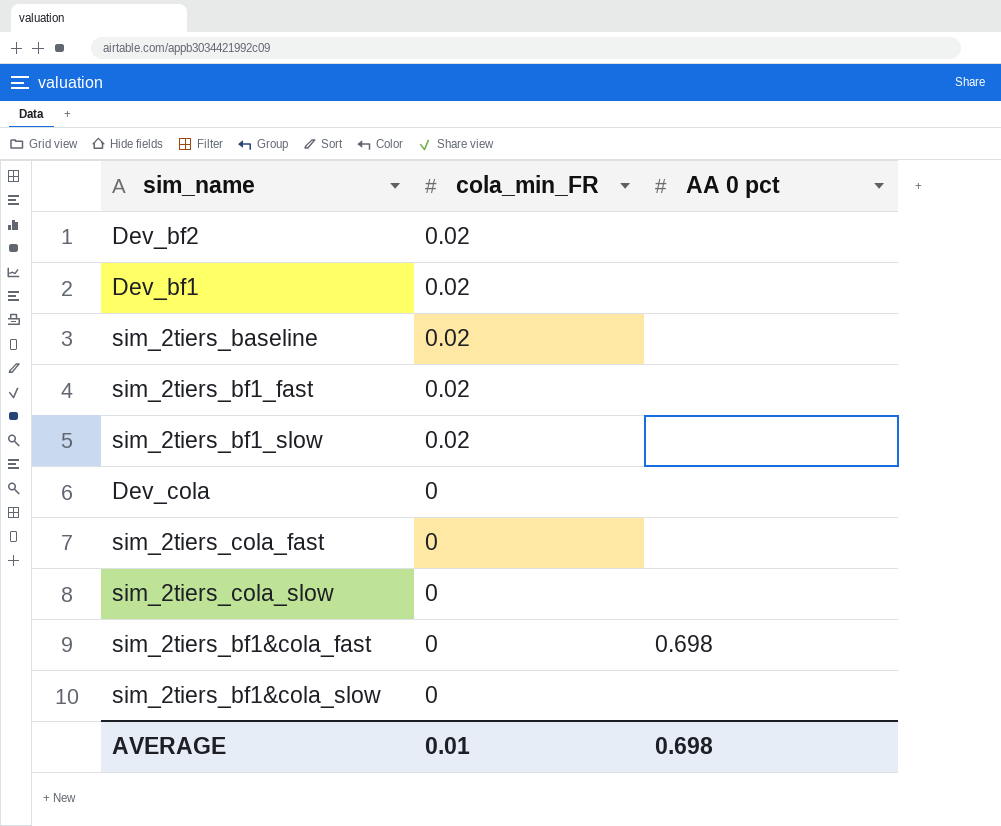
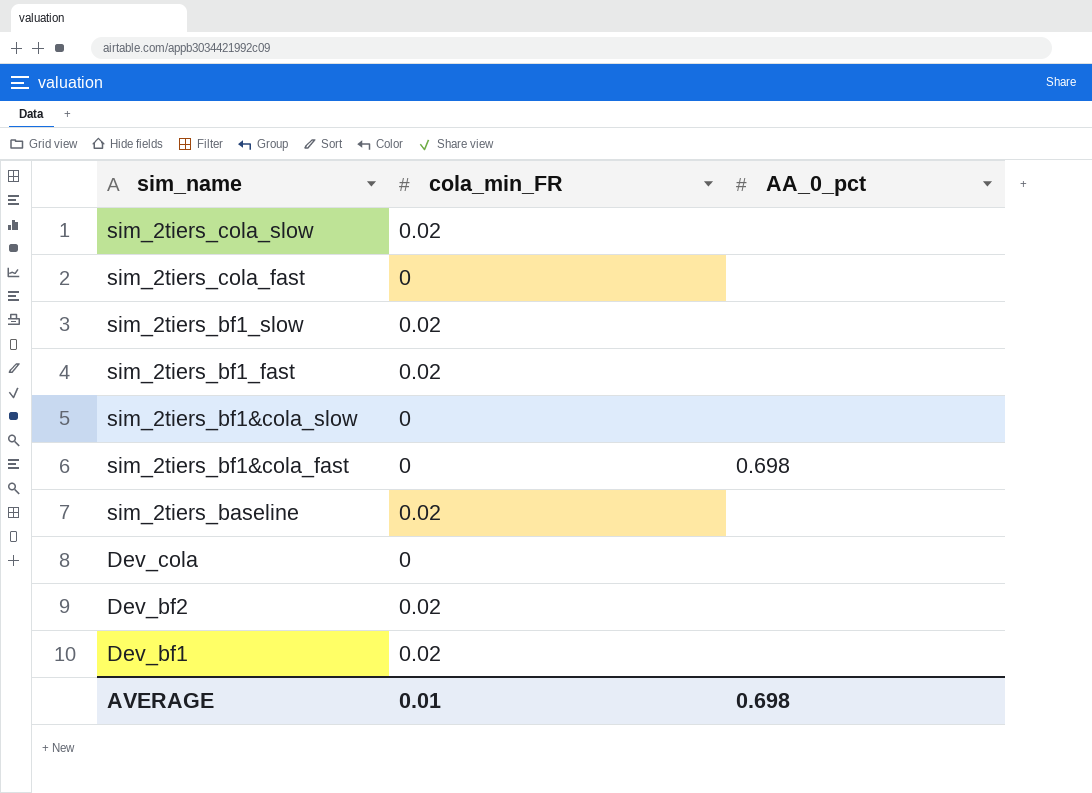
row order: cola_min_FR descending -> sim_name descending
column name: AA 0 pct -> AA_0_pct
sim_2tiers_cola_slow | cola_min_FR: 0 -> 0.02

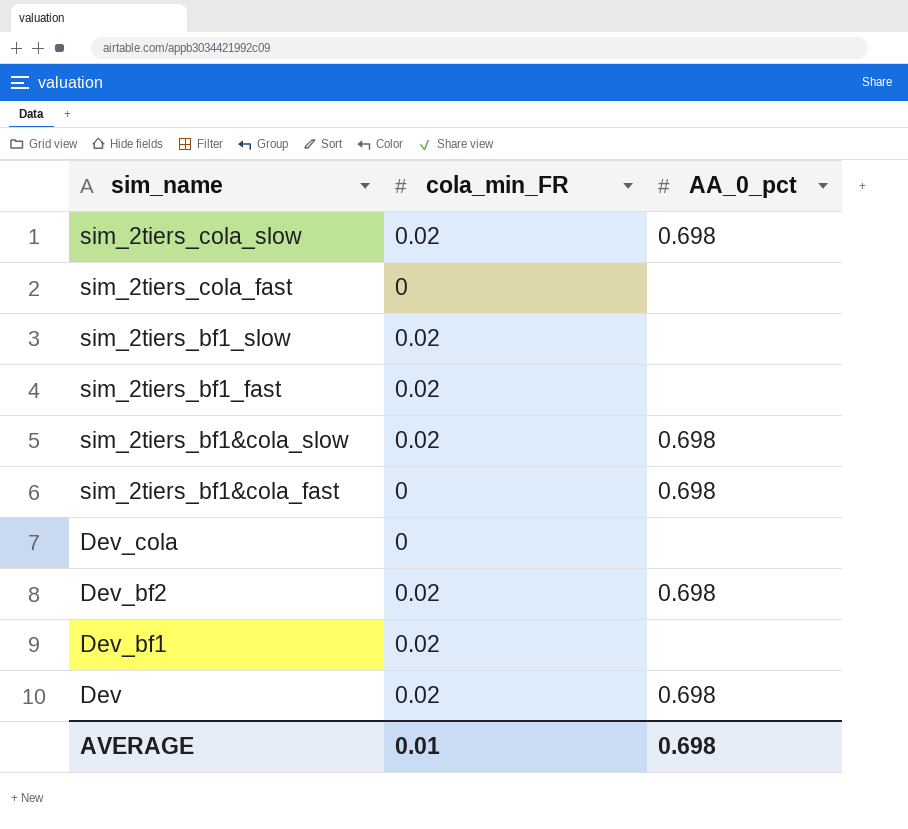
row sim_2tiers_baseline: 0.02 | none -> none
sim_2tiers_cola_slow | AA_0_pct: none -> 0.698
sim_2tiers_bf1&cola_slow | cola_min_FR: 0 -> 0.02
sim_2tiers_bf1&cola_slow | AA_0_pct: none -> 0.698
Dev_bf2 | AA_0_pct: none -> 0.698
row Dev: none -> 0.02 | 0.698

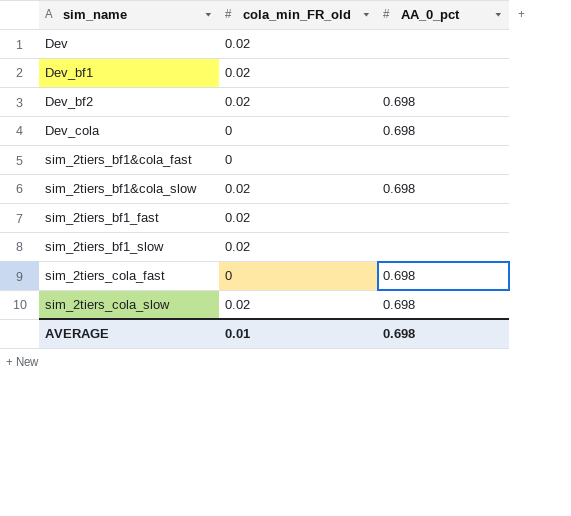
row order: sim_name descending -> sim_name ascending
column name: cola_min_FR -> cola_min_FR_old
Dev | AA_0_pct: 0.698 -> none
Dev_cola | AA_0_pct: none -> 0.698
sim_2tiers_bf1&cola_fast | AA_0_pct: 0.698 -> none
sim_2tiers_cola_fast | AA_0_pct: none -> 0.698

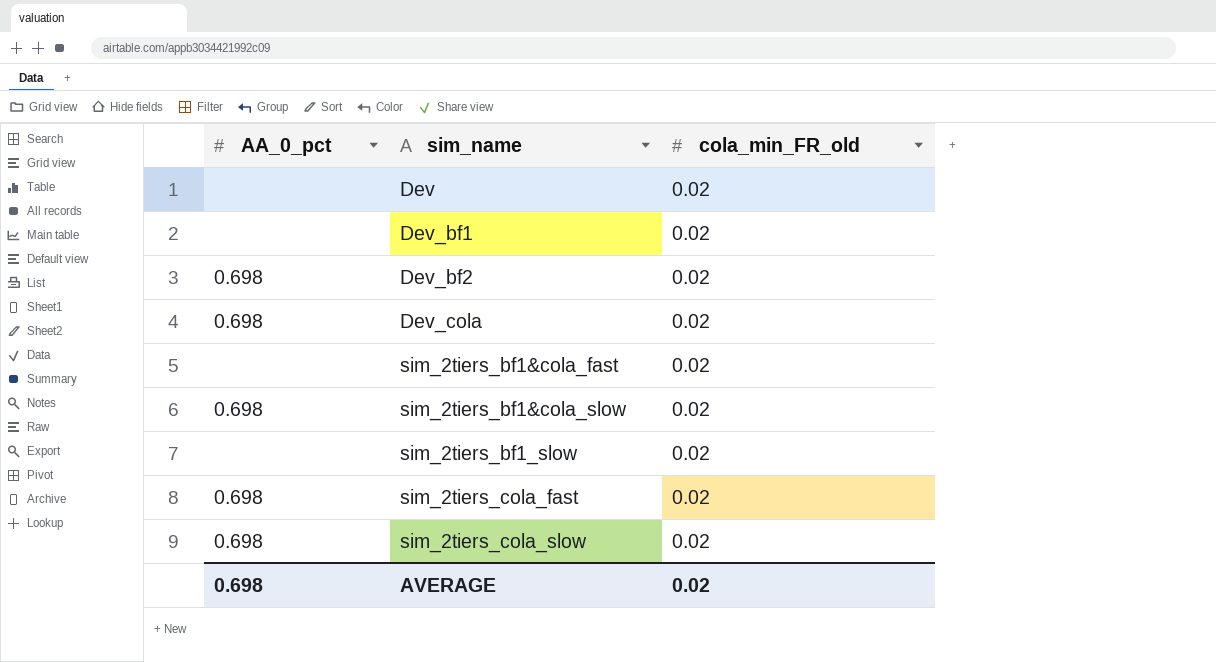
column AA_0_pct | position: 3 -> 1
row sim_2tiers_bf1_fast: 0.02 | none -> none
Dev_cola | cola_min_FR_old: 0 -> 0.02
sim_2tiers_bf1&cola_fast | cola_min_FR_old: 0 -> 0.02
sim_2tiers_cola_fast | cola_min_FR_old: 0 -> 0.02
AVERAGE | cola_min_FR_old: 0.01 -> 0.02

